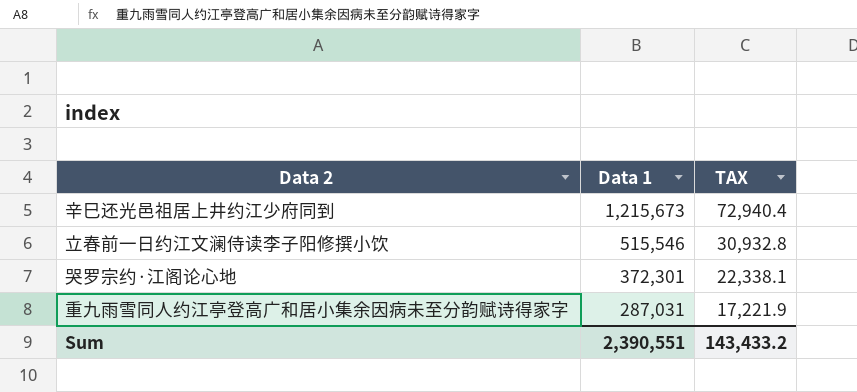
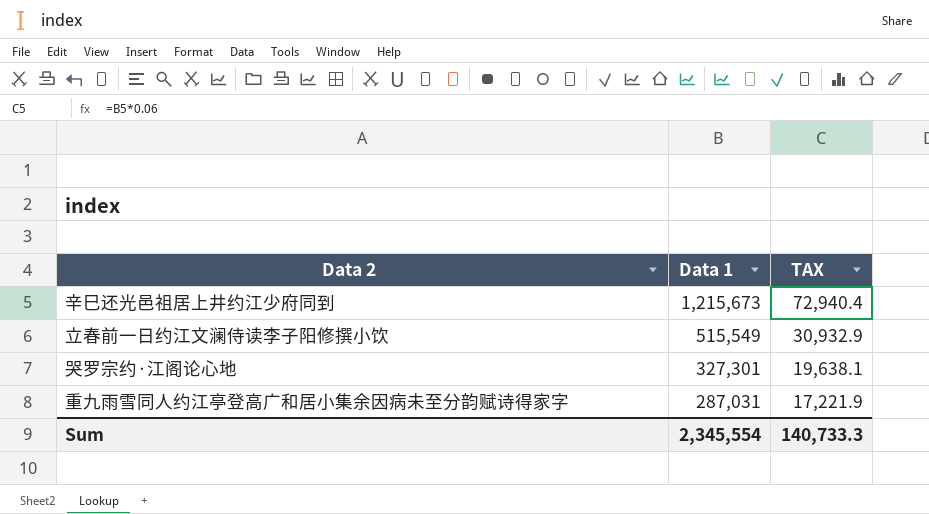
立春前一日约江文澜侍读李子阳修撰小饮 | Data 1: 515,546 -> 515,549
立春前一日约江文澜侍读李子阳修撰小饮 | TAX: 30,932.8 -> 30,932.9
哭罗宗约·江阁论心地 | Data 1: 372,301 -> 327,301
哭罗宗约·江阁论心地 | TAX: 22,338.1 -> 19,638.1
Sum | Data 1: 2,390,551 -> 2,345,554
Sum | TAX: 143,433.2 -> 140,733.3

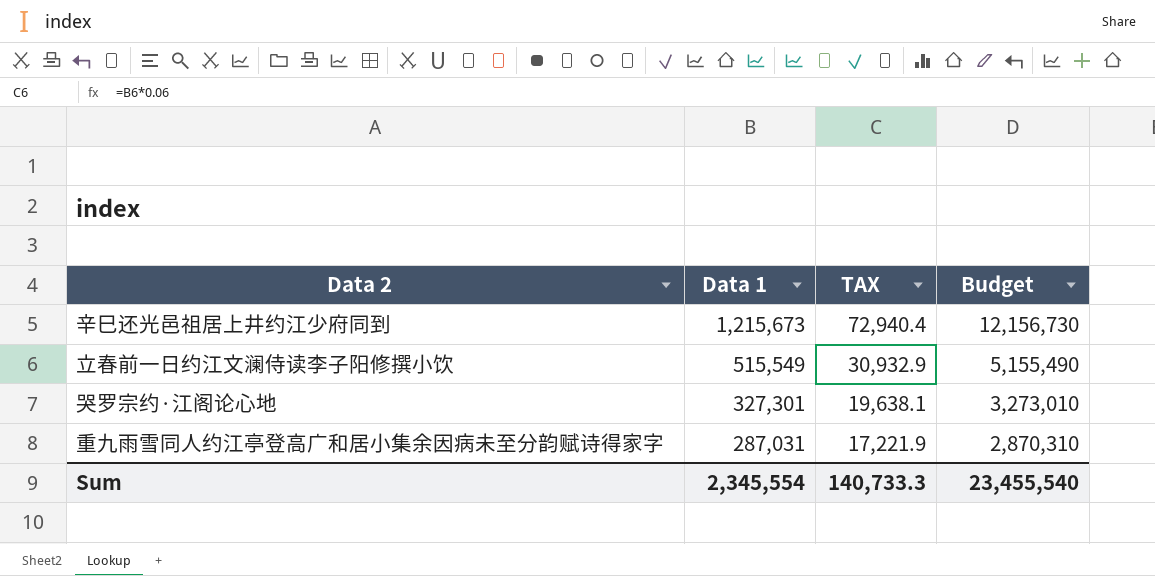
column Budget | formula: none -> [Data 1] * 10

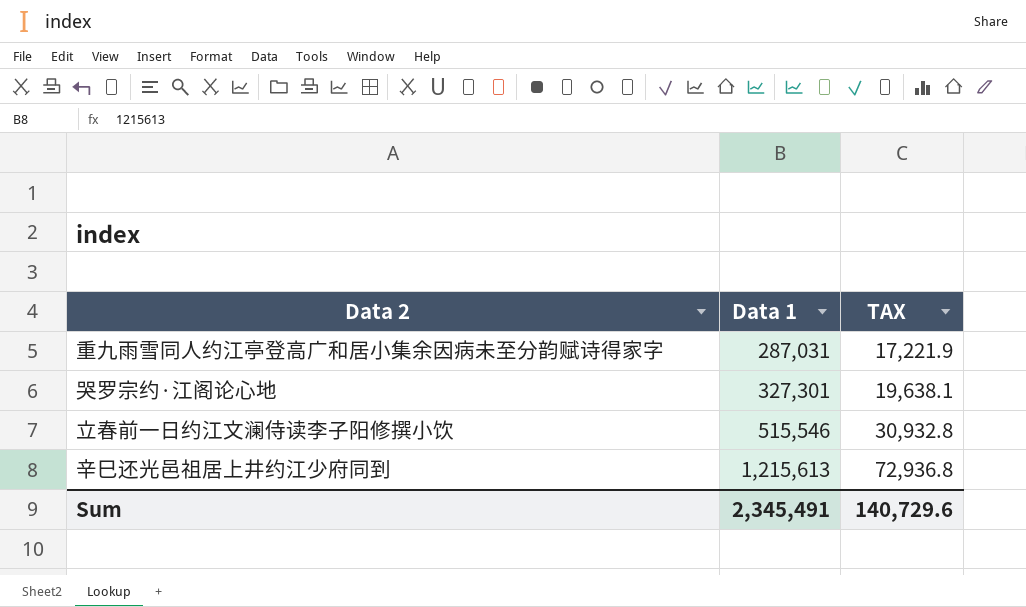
row order: Data 1 descending -> Data 1 ascending
column Budget | formula: [Data 1] * 10 -> none
立春前一日约江文澜侍读李子阳修撰小饮 | Data 1: 515,549 -> 515,546
立春前一日约江文澜侍读李子阳修撰小饮 | TAX: 30,932.9 -> 30,932.8
辛巳还光邑祖居上井约江少府同到 | Data 1: 1,215,673 -> 1,215,613
辛巳还光邑祖居上井约江少府同到 | TAX: 72,940.4 -> 72,936.8
Sum | Data 1: 2,345,554 -> 2,345,491
Sum | TAX: 140,733.3 -> 140,729.6

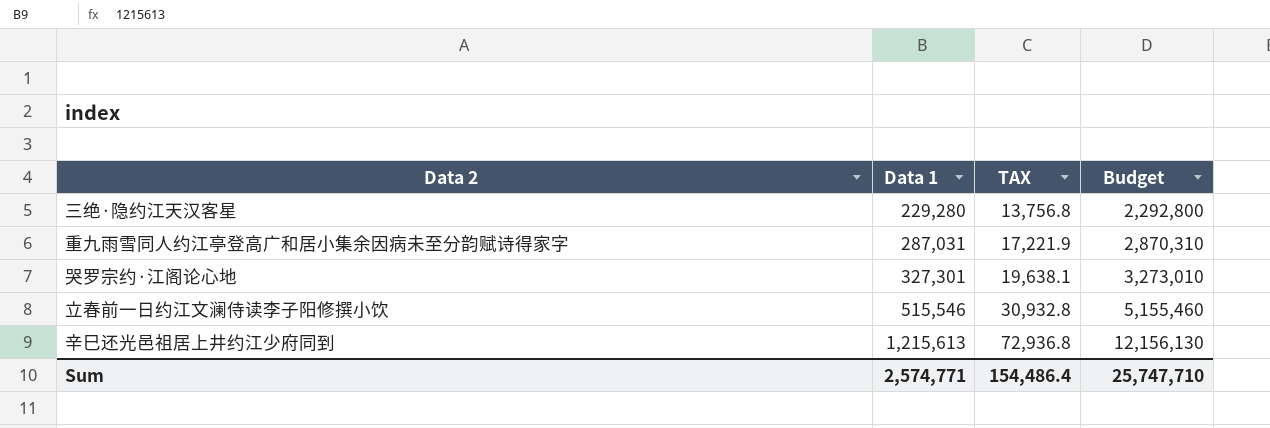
column Budget | formula: none -> [Data 1] * 10
row 三绝·隐约江天汉客星: none -> 229,280 | 13,756.8 | 2,292,800
Sum | Data 1: 2,345,491 -> 2,574,771
Sum | TAX: 140,729.6 -> 154,486.4

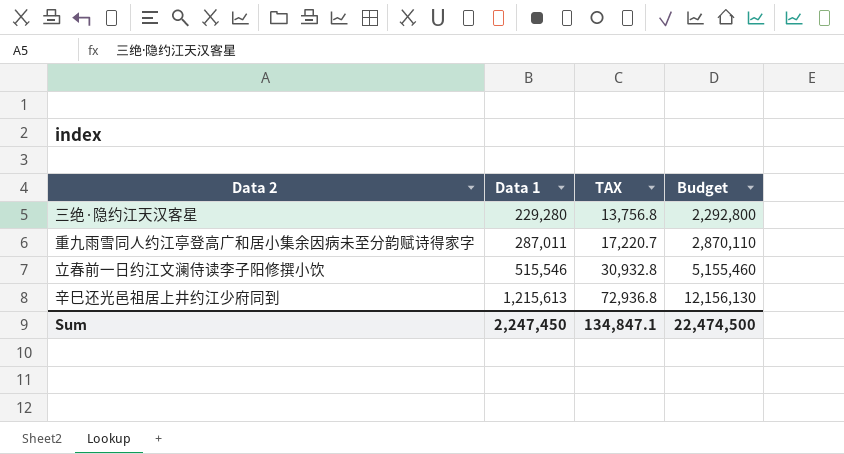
row 哭罗宗约·江阁论心地: 327,301 | 19,638.1 | 3,273,010 -> none
重九雨雪同人约江亭登高广和居小集余因病未至分韵赋诗得家字 | Data 1: 287,031 -> 287,011
重九雨雪同人约江亭登高广和居小集余因病未至分韵赋诗得家字 | TAX: 17,221.9 -> 17,220.7
重九雨雪同人约江亭登高广和居小集余因病未至分韵赋诗得家字 | Budget: 2,870,310 -> 2,870,110
Sum | Data 1: 2,574,771 -> 2,247,450
Sum | TAX: 154,486.4 -> 134,847.1
Sum | Budget: 25,747,710 -> 22,474,500

